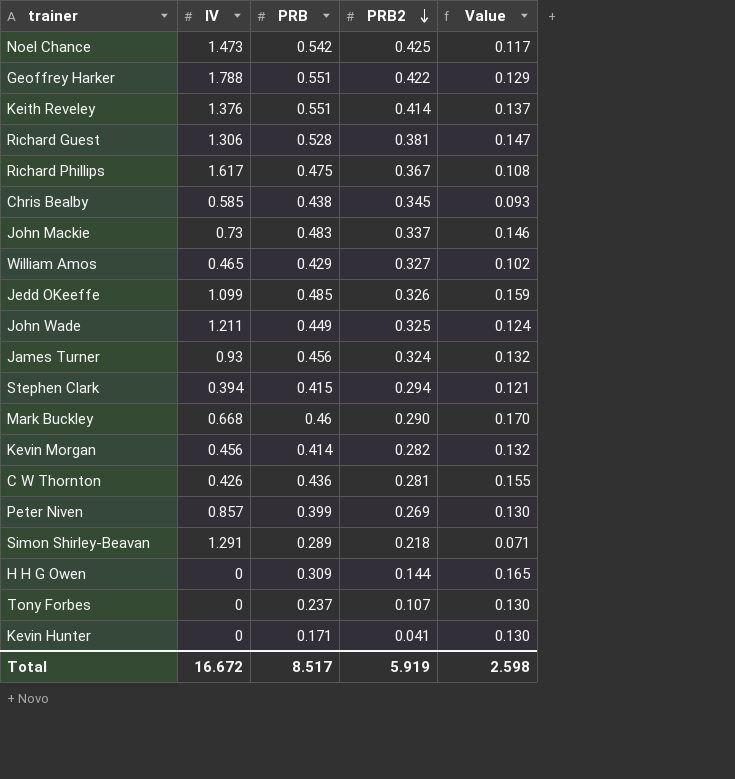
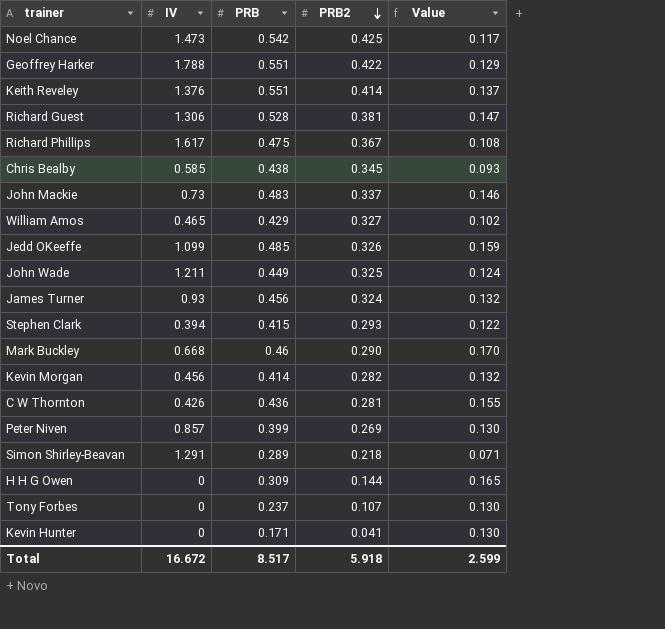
Stephen Clark | PRB2: 0.294 -> 0.293
Stephen Clark | Value: 0.121 -> 0.122
Total | PRB2: 5.919 -> 5.918
Total | Value: 2.598 -> 2.599

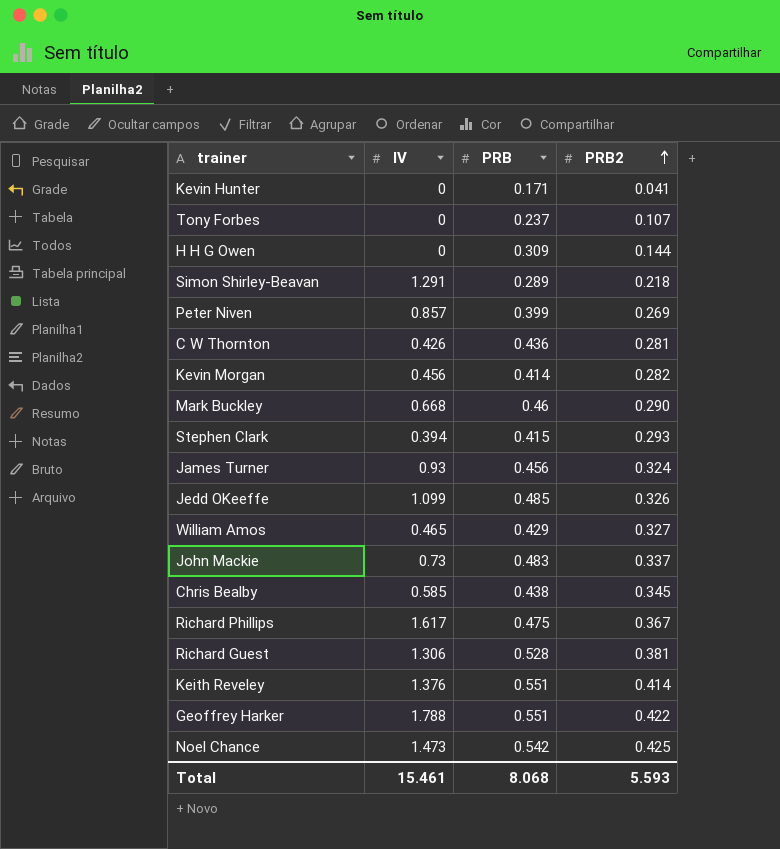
row order: PRB2 descending -> PRB2 ascending
column Value | formula: [PRB] - [PRB2] -> none
row John Wade: 1.211 | 0.449 | 0.325 | 0.124 -> none
Total | IV: 16.672 -> 15.461
Total | PRB: 8.517 -> 8.068
Total | PRB2: 5.918 -> 5.593

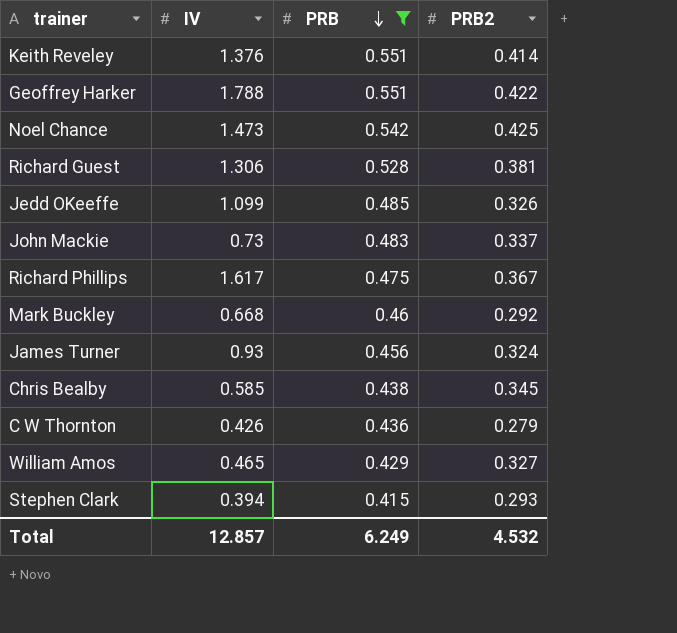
filter: none -> PRB >= 0.415
row order: PRB2 ascending -> PRB descending
Mark Buckley | PRB2: 0.290 -> 0.292
C W Thornton | PRB2: 0.281 -> 0.279
Total | IV: 15.461 -> 12.857
Total | PRB: 8.068 -> 6.249
Total | PRB2: 5.593 -> 4.532

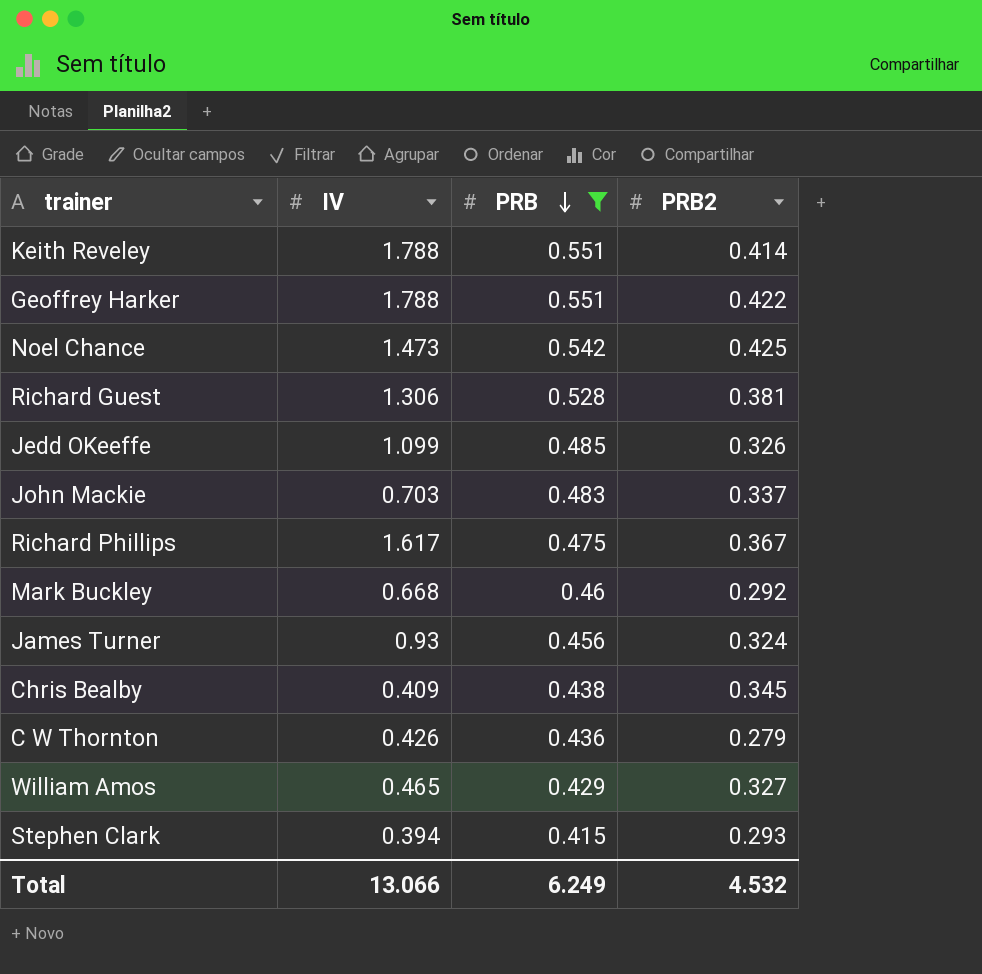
Keith Reveley | IV: 1.376 -> 1.788
John Mackie | IV: 0.73 -> 0.703
Chris Bealby | IV: 0.585 -> 0.409
Total | IV: 12.857 -> 13.066

